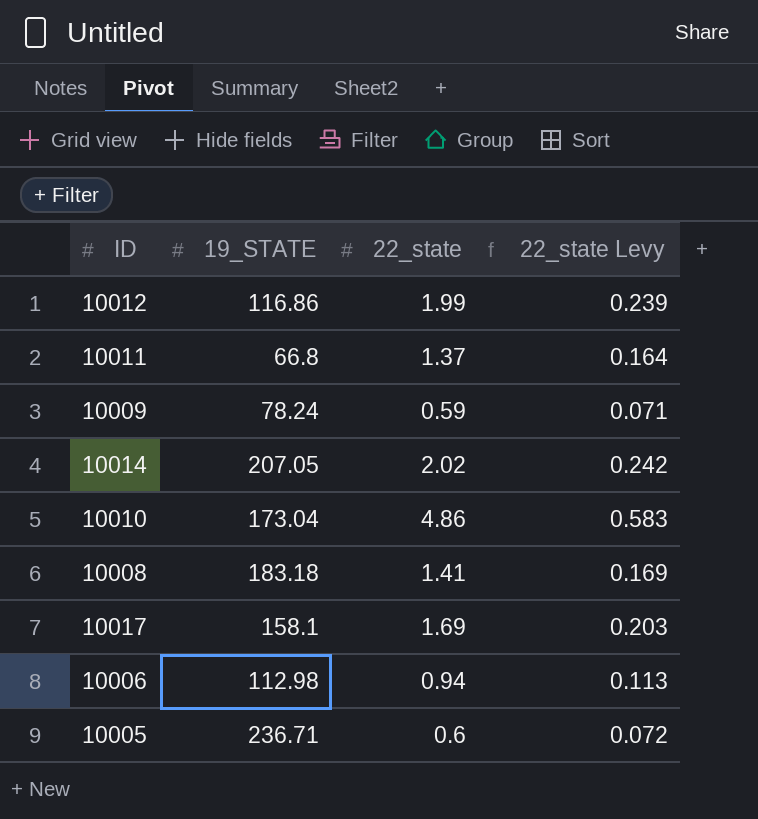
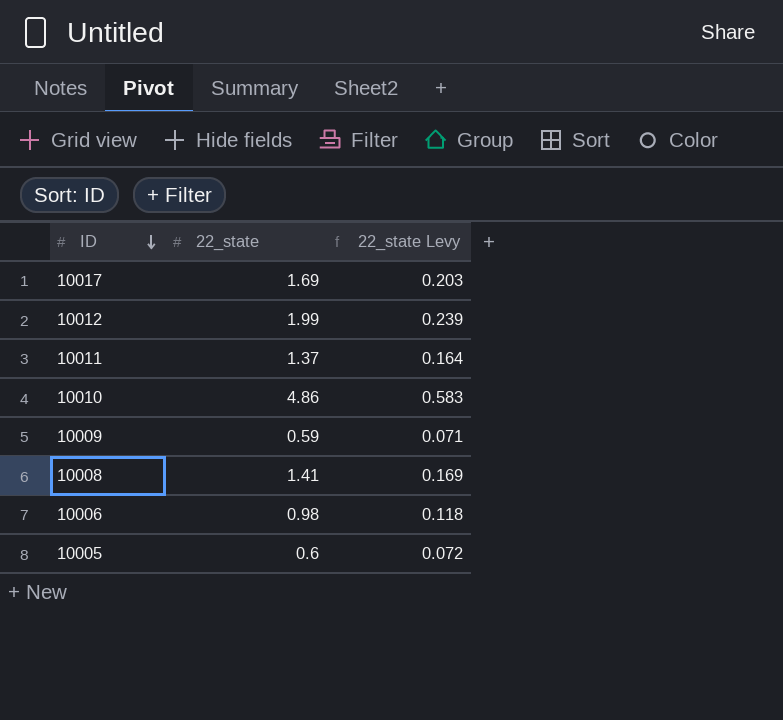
row order: none -> ID descending
column 19_STATE | position: 2 -> none
row 10014: 207.05 | 2.02 | 0.242 -> none
10006 | 22_state: 0.94 -> 0.98
10006 | 22_state Levy: 0.113 -> 0.118

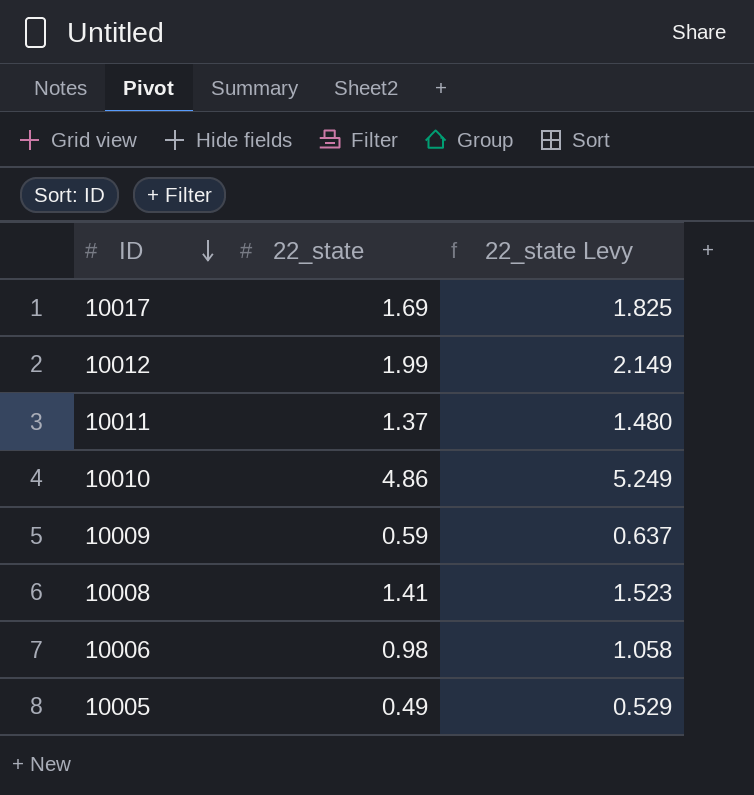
column 22_state Levy | formula: [22_state] * 0.12 -> [22_state] * 1.08
10005 | 22_state: 0.6 -> 0.49

